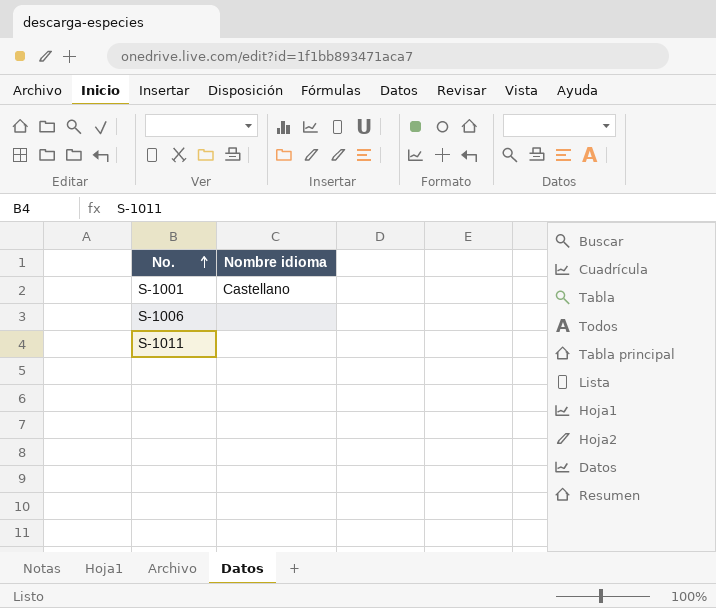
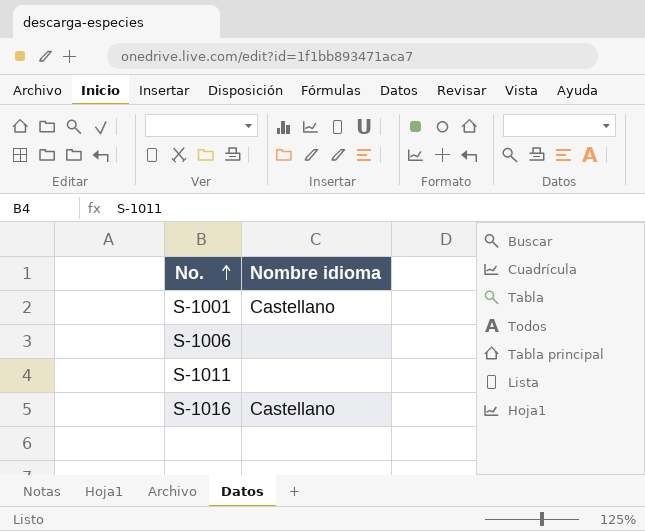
row S-1016: none -> Castellano

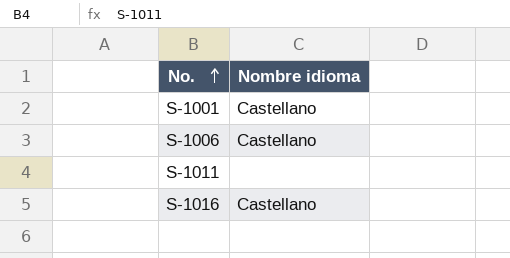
S-1006 | Nombre idioma: none -> Castellano

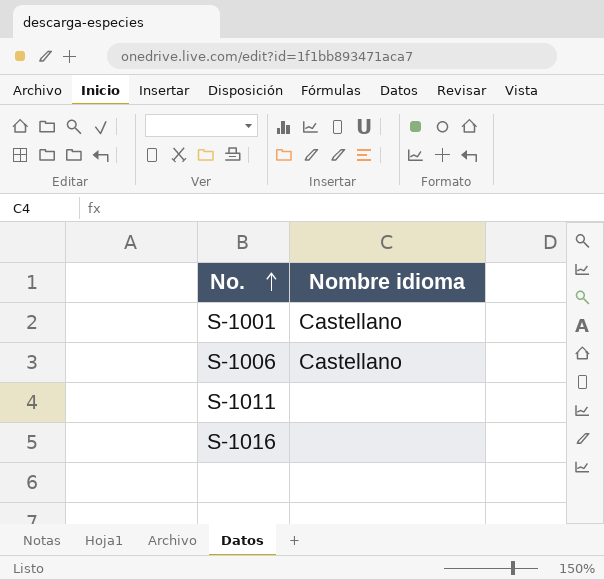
S-1016 | Nombre idioma: Castellano -> none

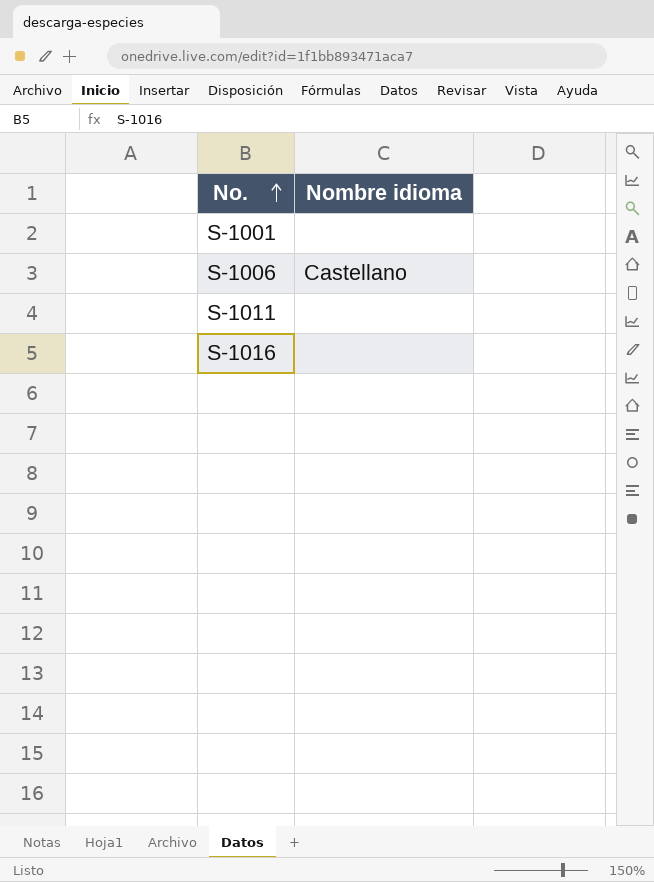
S-1001 | Nombre idioma: Castellano -> none

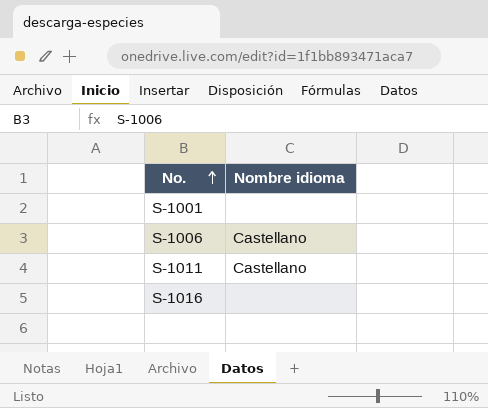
S-1011 | Nombre idioma: none -> Castellano

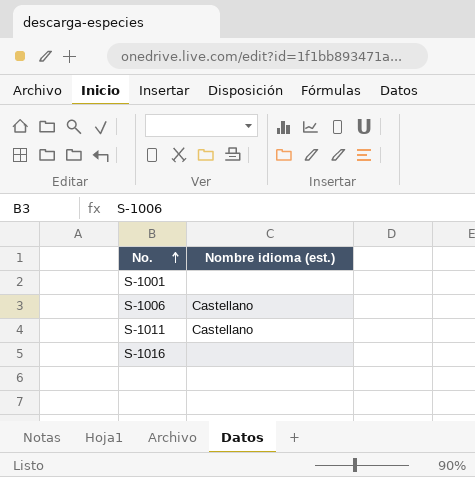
column name: Nombre idioma -> Nombre idioma (est.)

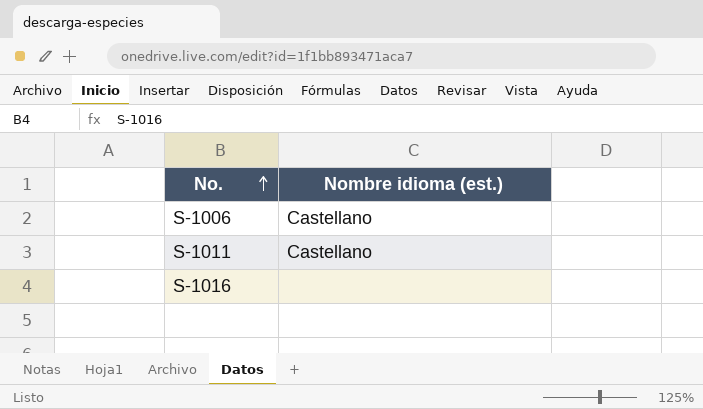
row S-1001: none -> none

